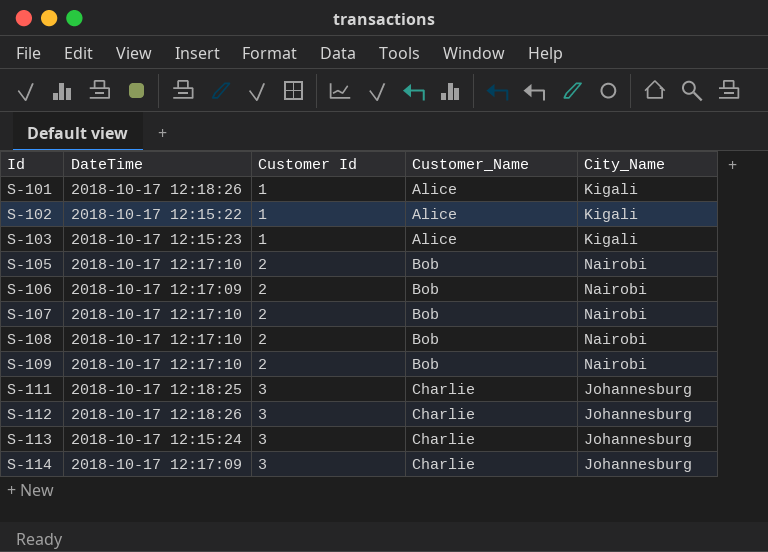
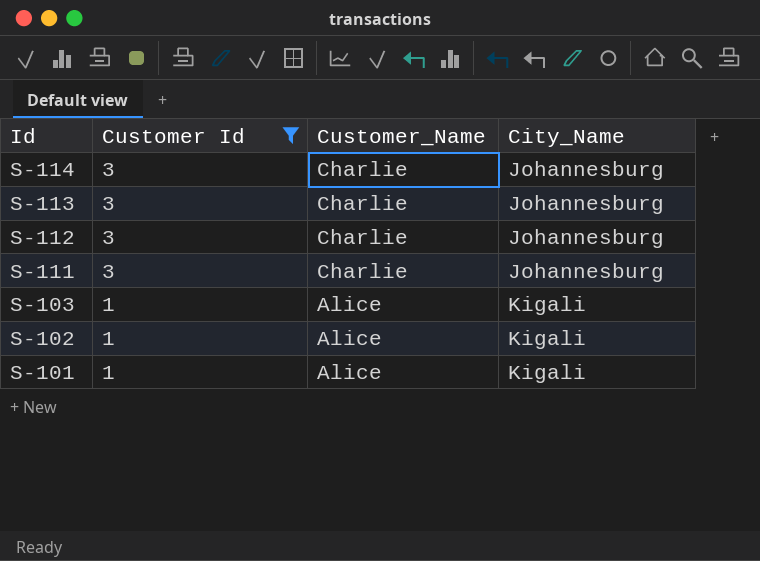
filter: none -> Customer Id != 2
row order: Id ascending -> Id descending
column DateTime | position: 2 -> none

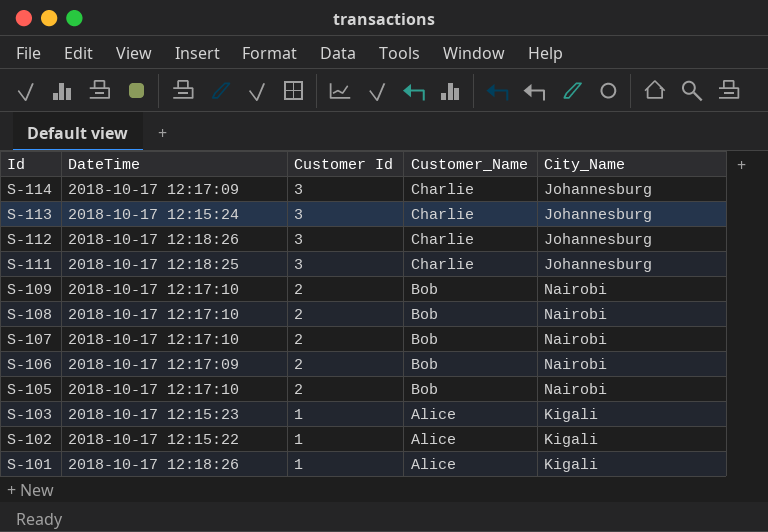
filter: Customer Id != 2 -> none
column DateTime | position: none -> 2

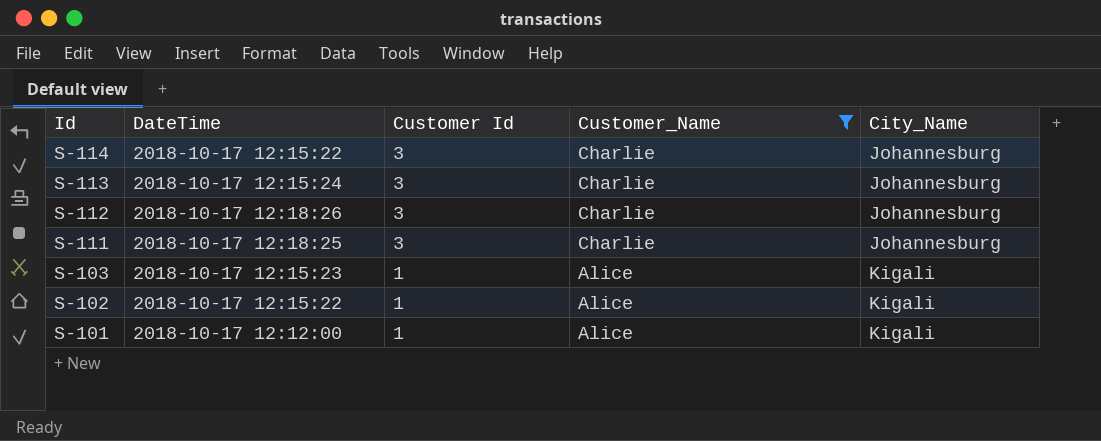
filter: none -> Customer_Name != Bob
S-114 | DateTime: 2018-10-17 12:17:09 -> 2018-10-17 12:15:22
S-101 | DateTime: 2018-10-17 12:18:26 -> 2018-10-17 12:12:00

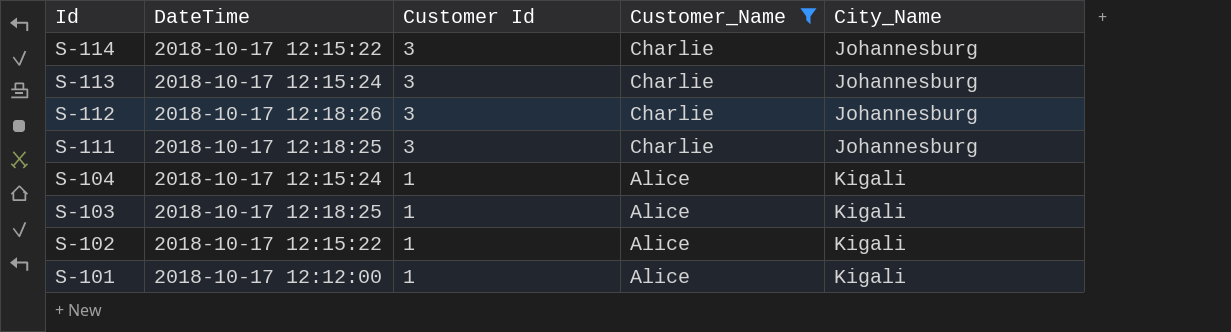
row S-104: none -> 2018-10-17 12:15:24 | 1 | Alice | Kigali
S-103 | DateTime: 2018-10-17 12:15:23 -> 2018-10-17 12:18:25

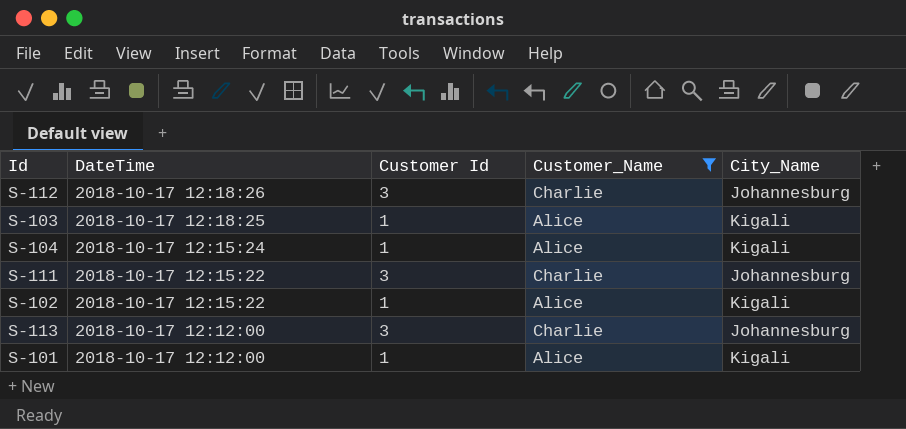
row order: Id descending -> DateTime descending
row S-114: 2018-10-17 12:15:22 | 3 | Charlie | Johannesburg -> none
S-111 | DateTime: 2018-10-17 12:18:25 -> 2018-10-17 12:15:22
S-113 | DateTime: 2018-10-17 12:15:24 -> 2018-10-17 12:12:00

